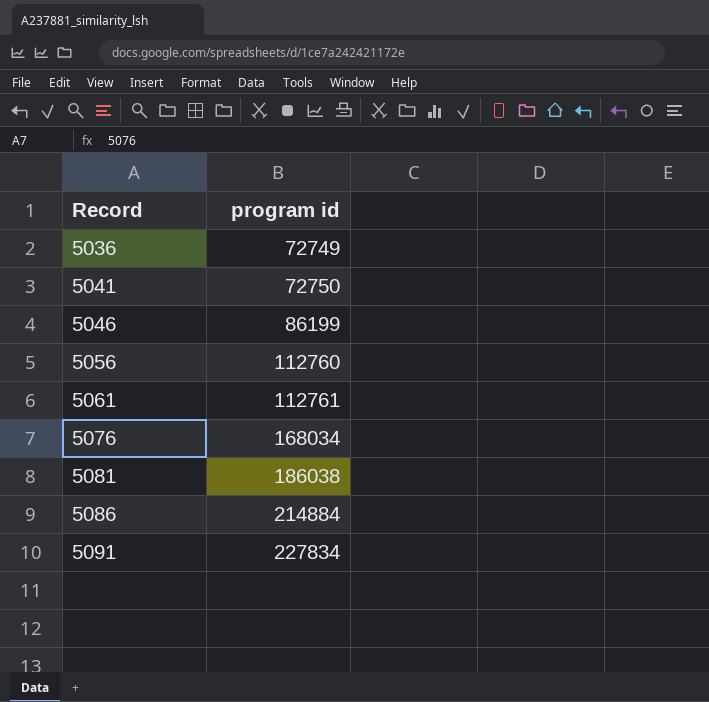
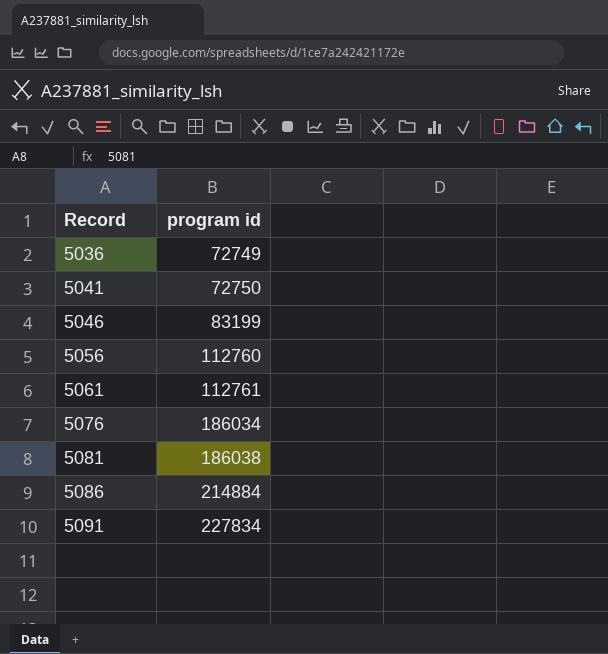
5046 | program id: 86199 -> 83199
5076 | program id: 168034 -> 186034

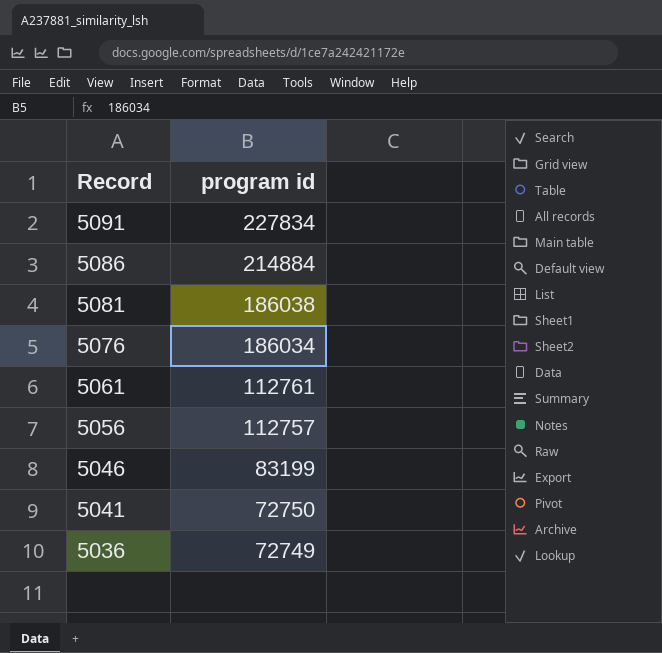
row order: Record ascending -> Record descending
5056 | program id: 112760 -> 112757

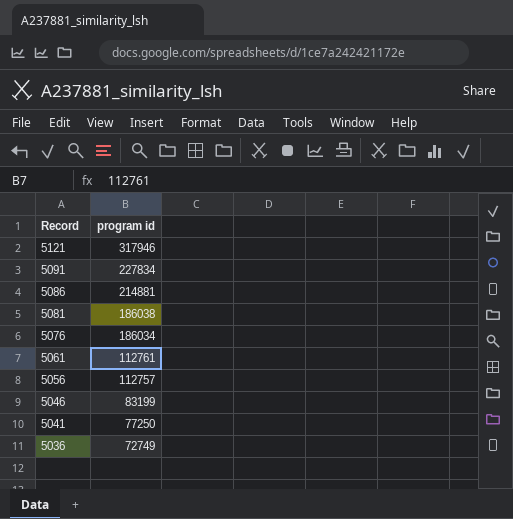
row 5121: none -> 317946
5086 | program id: 214884 -> 214881
5041 | program id: 72750 -> 77250

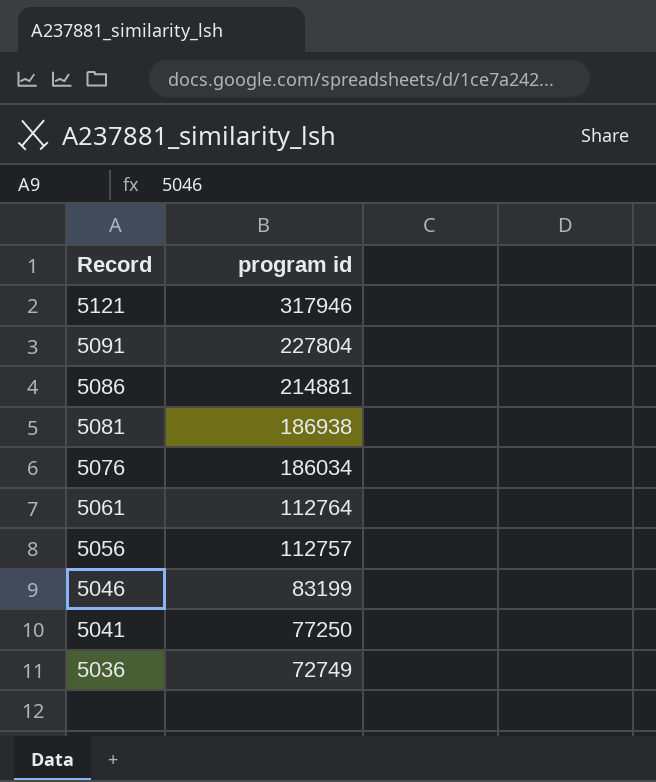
5091 | program id: 227834 -> 227804
5081 | program id: 186038 -> 186938
5061 | program id: 112761 -> 112764

